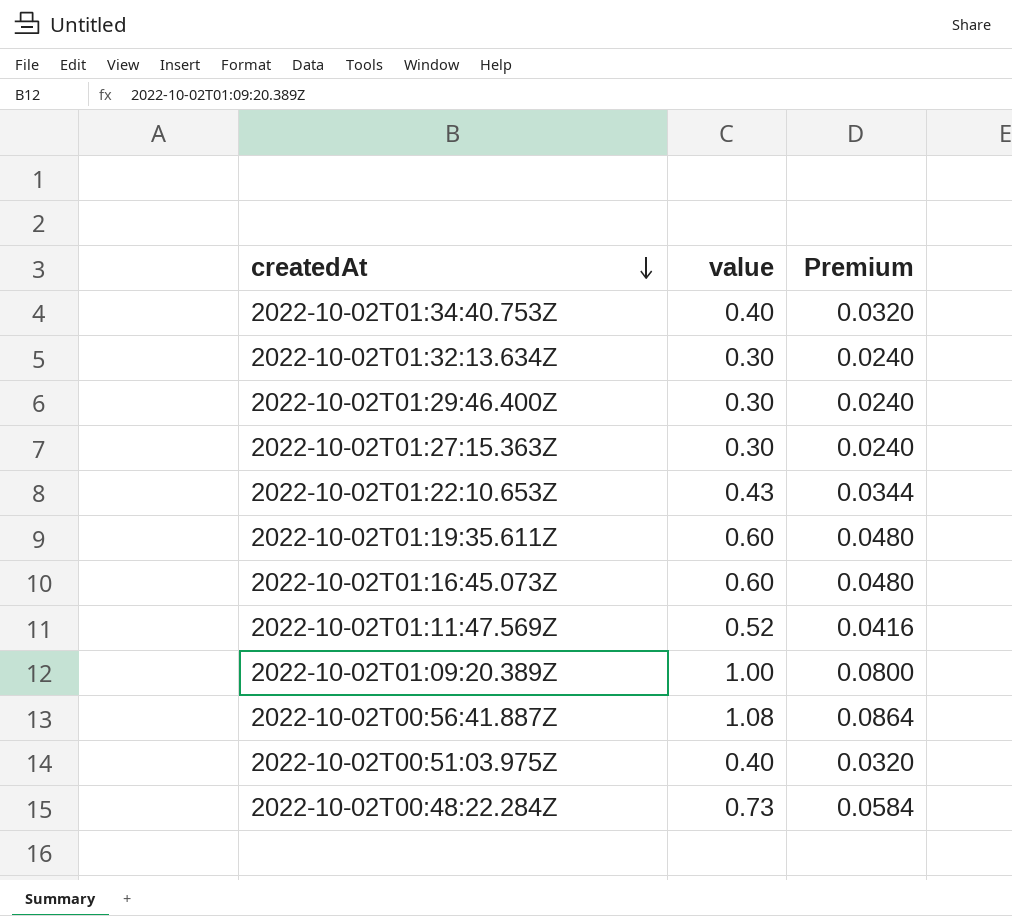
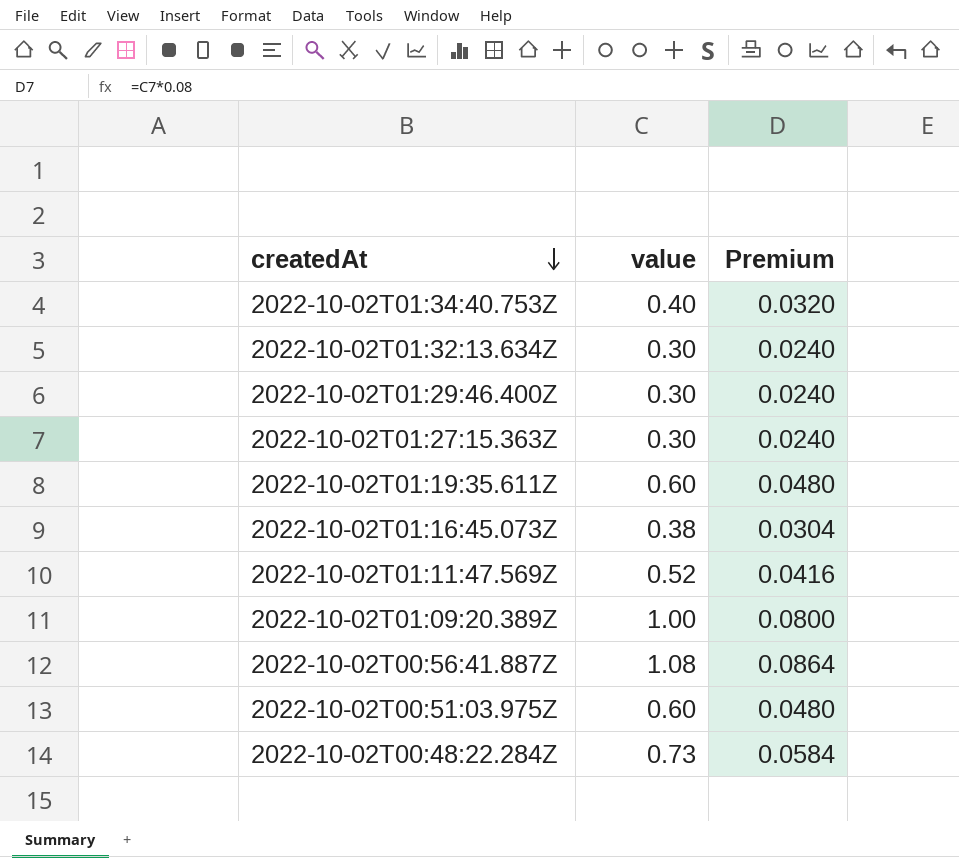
row 2022-10-02T01:22:10.653Z: 0.43 | 0.0344 -> none
2022-10-02T01:16:45.073Z | value: 0.60 -> 0.38
2022-10-02T01:16:45.073Z | Premium: 0.0480 -> 0.0304
2022-10-02T00:51:03.975Z | value: 0.40 -> 0.60
2022-10-02T00:51:03.975Z | Premium: 0.0320 -> 0.0480

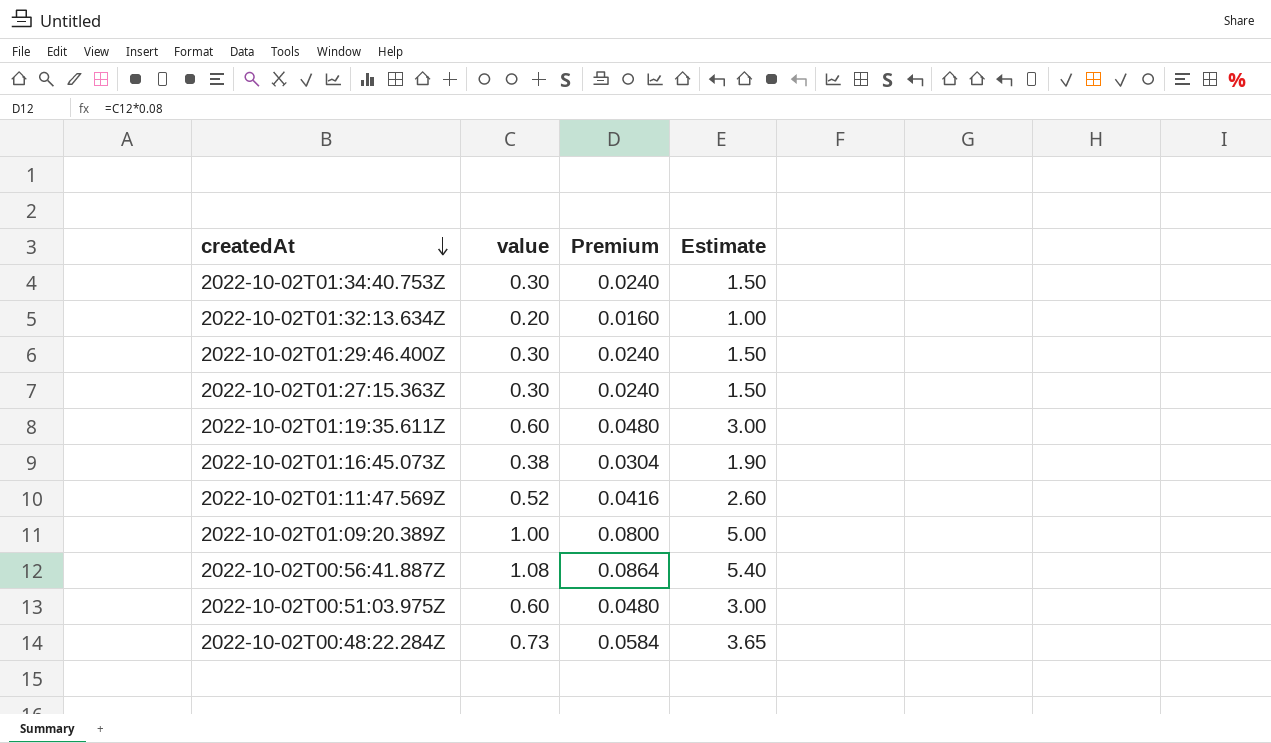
column Estimate | formula: none -> [value] * 5
2022-10-02T01:34:40.753Z | value: 0.40 -> 0.30
2022-10-02T01:34:40.753Z | Premium: 0.0320 -> 0.0240
2022-10-02T01:32:13.634Z | value: 0.30 -> 0.20
2022-10-02T01:32:13.634Z | Premium: 0.0240 -> 0.0160

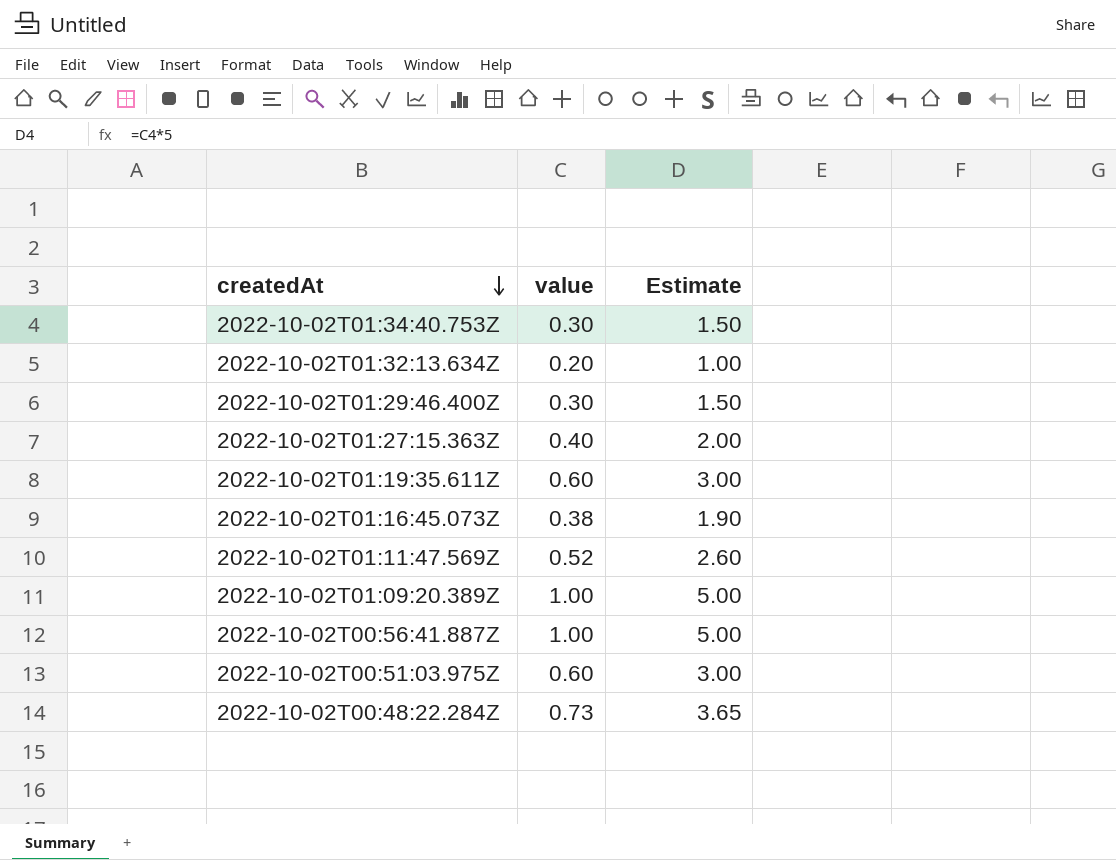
column Premium | formula: [value] * 0.08 -> none
2022-10-02T01:27:15.363Z | value: 0.30 -> 0.40
2022-10-02T01:27:15.363Z | Estimate: 1.50 -> 2.00
2022-10-02T00:56:41.887Z | value: 1.08 -> 1.00
2022-10-02T00:56:41.887Z | Estimate: 5.40 -> 5.00

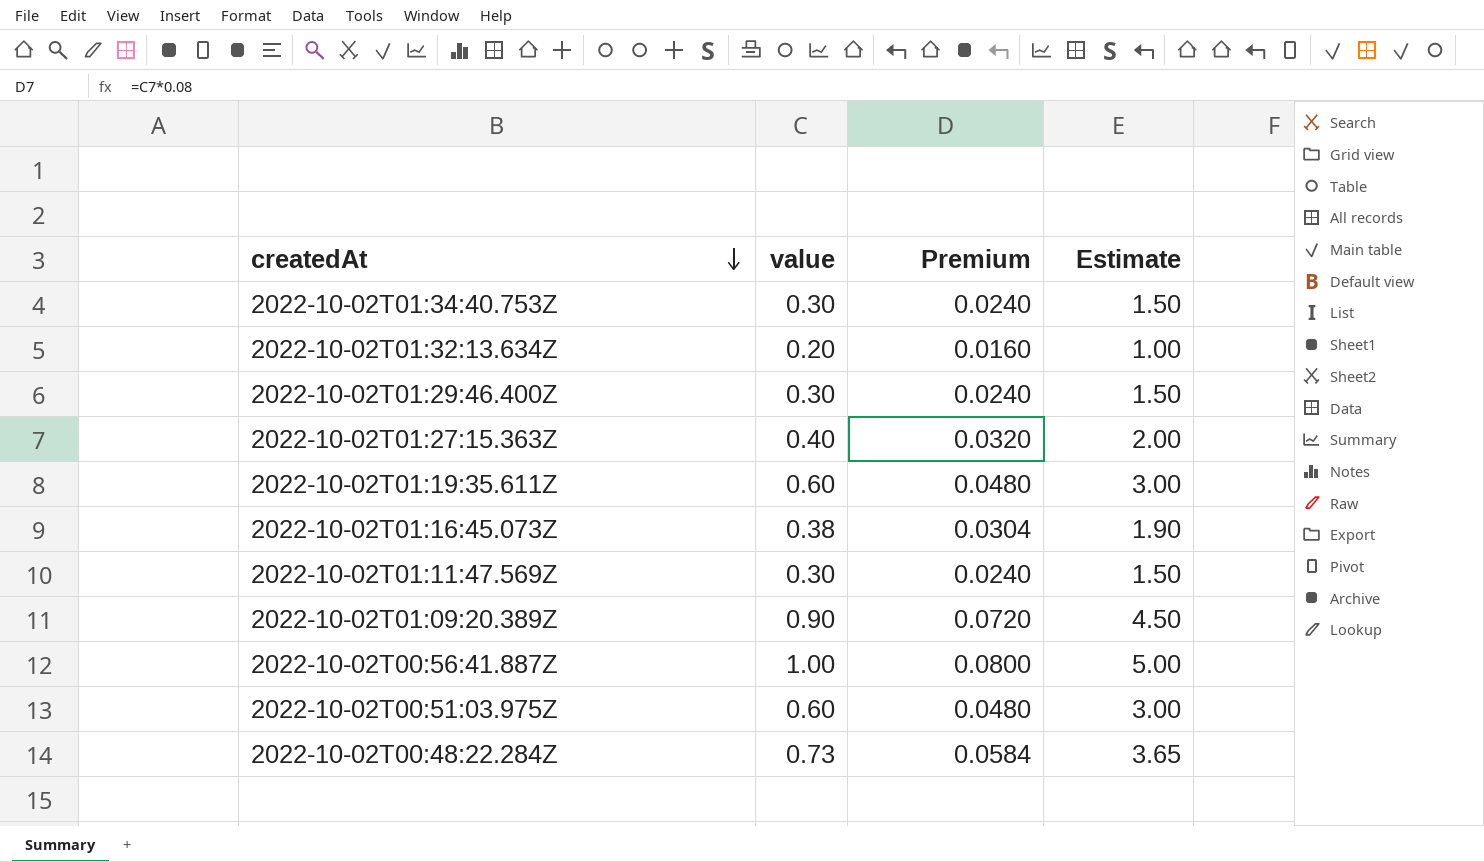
column Premium | formula: none -> [value] * 0.08
2022-10-02T01:11:47.569Z | value: 0.52 -> 0.30
2022-10-02T01:11:47.569Z | Estimate: 2.60 -> 1.50
2022-10-02T01:09:20.389Z | value: 1.00 -> 0.90
2022-10-02T01:09:20.389Z | Estimate: 5.00 -> 4.50

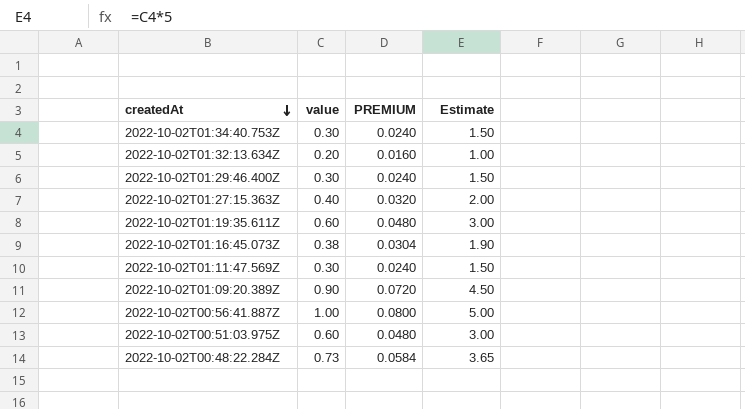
column name: Premium -> PREMIUM

